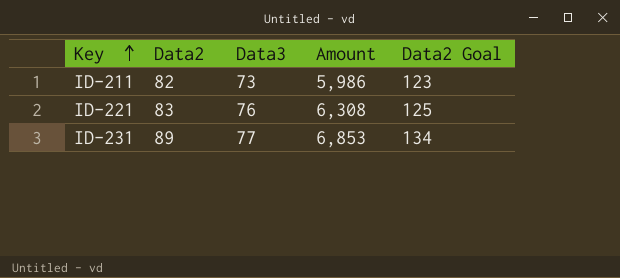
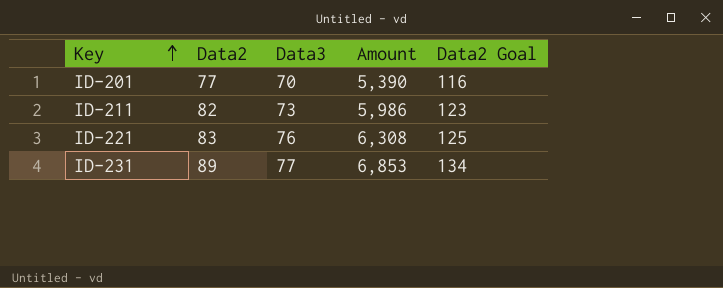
row ID-201: none -> 77 | 70 | 5,390 | 116

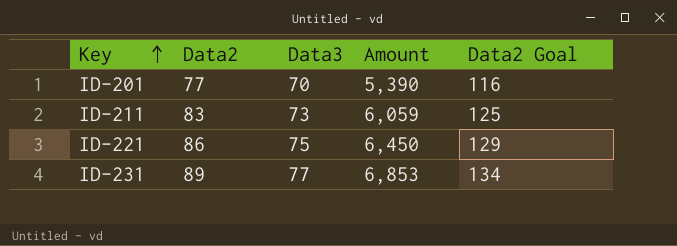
ID-211 | Data2: 82 -> 83
ID-211 | Amount: 5,986 -> 6,059
ID-211 | Data2 Goal: 123 -> 125
ID-221 | Data2: 83 -> 86
ID-221 | Data3: 76 -> 75
ID-221 | Amount: 6,308 -> 6,450
ID-221 | Data2 Goal: 125 -> 129

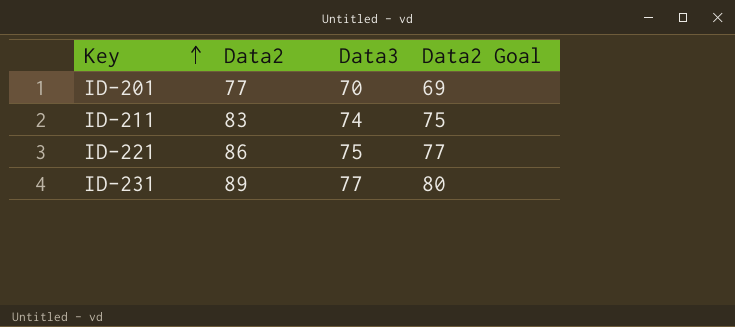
column Amount | formula: [Data2] * [Data3] -> none
column Data2 Goal | formula: [Data2] * 1.5 -> [Data2] * 0.9
ID-211 | Data3: 73 -> 74

